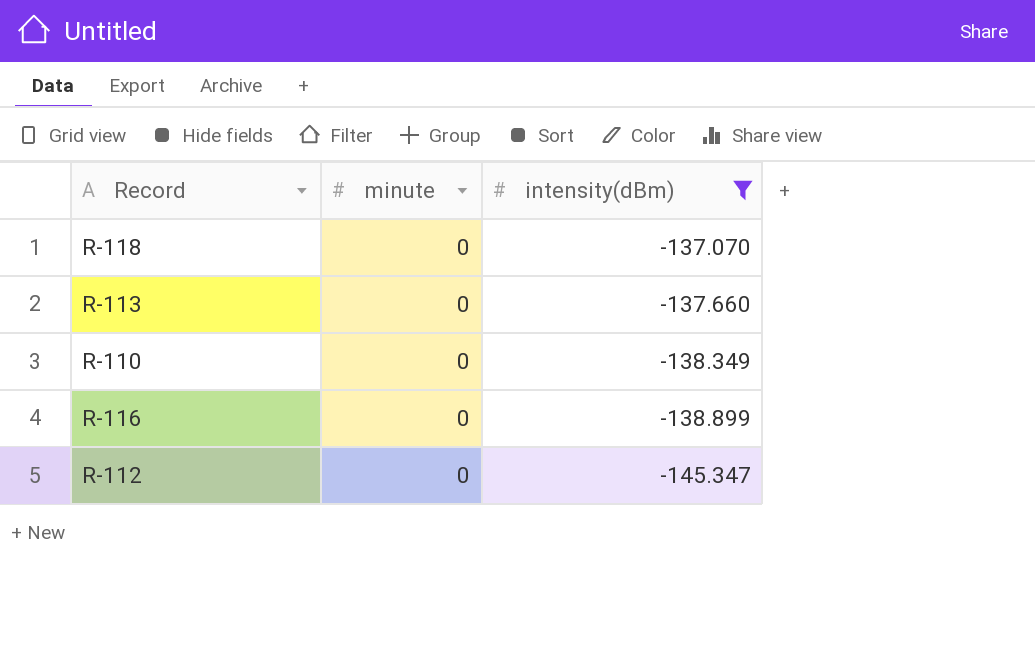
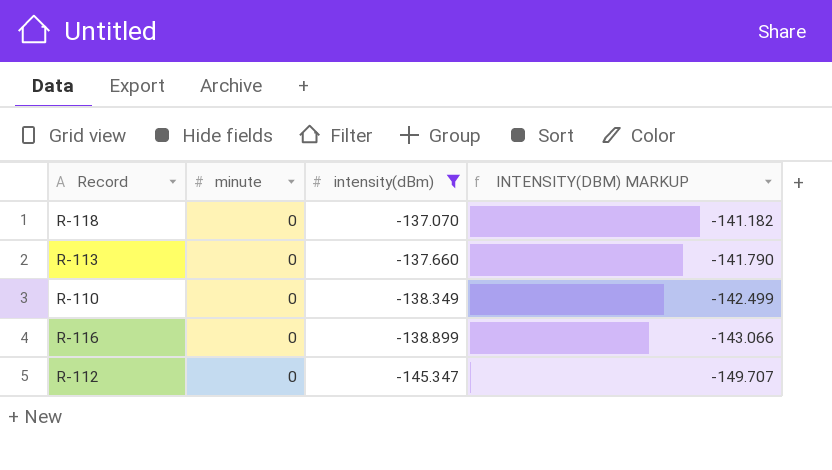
column INTENSITY(DBM) MARKUP | formula: none -> [intensity(dBm)] * 1.03

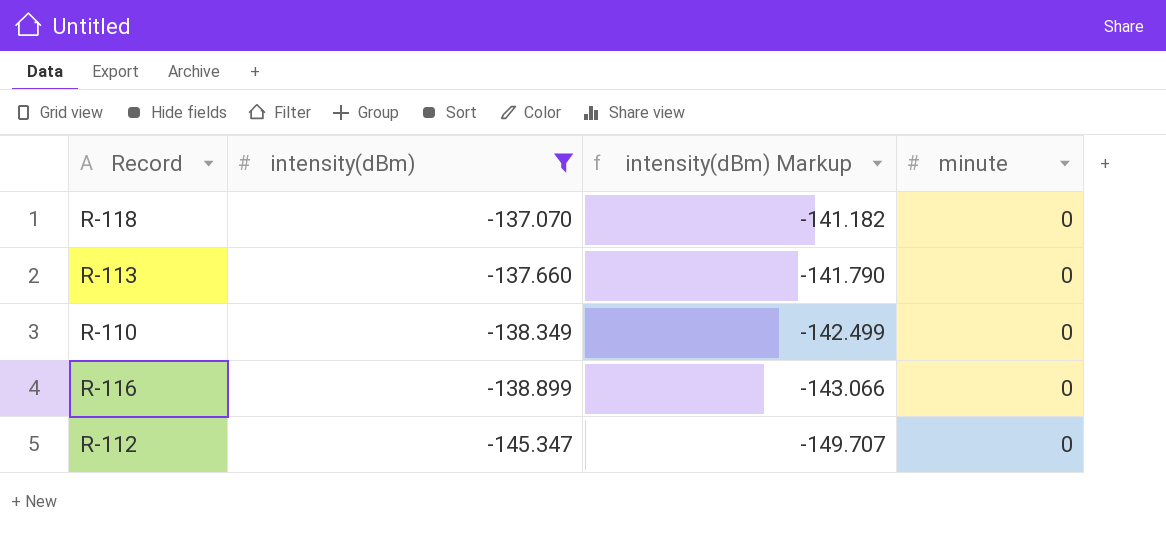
column name: INTENSITY(DBM) MARKUP -> intensity(dBm) Markup
column minute | position: 2 -> 4

